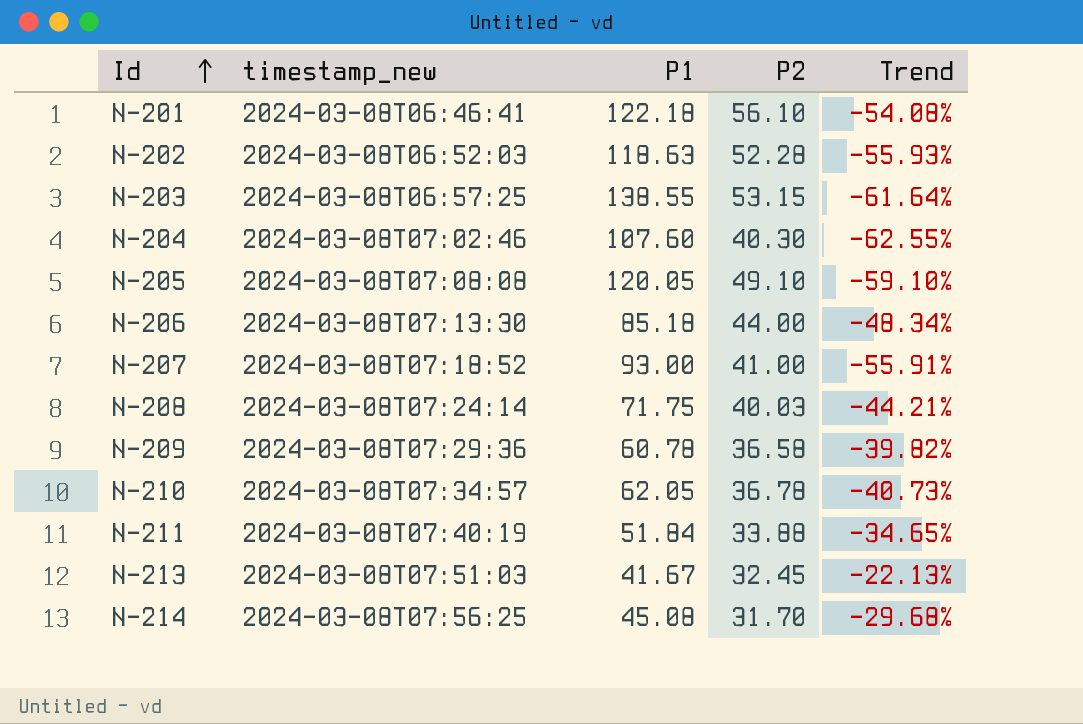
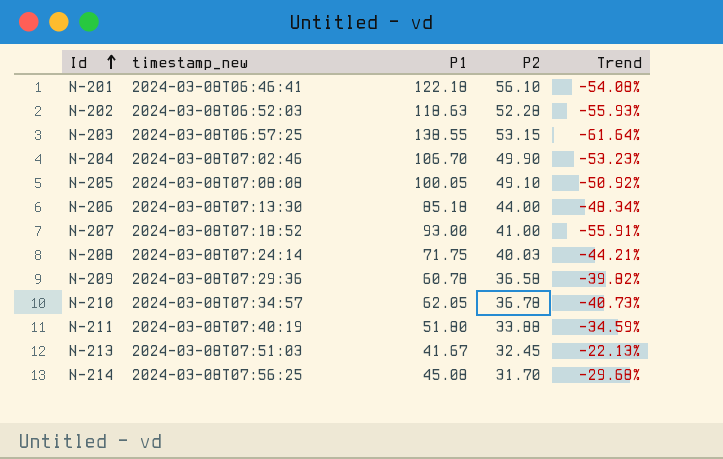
N-204 | P1: 107.60 -> 106.70
N-204 | P2: 40.30 -> 49.90
N-204 | Trend: -62.55% -> -53.23%
N-205 | P1: 120.05 -> 100.05
N-205 | Trend: -59.10% -> -50.92%
N-211 | P1: 51.84 -> 51.80
N-211 | Trend: -34.65% -> -34.59%

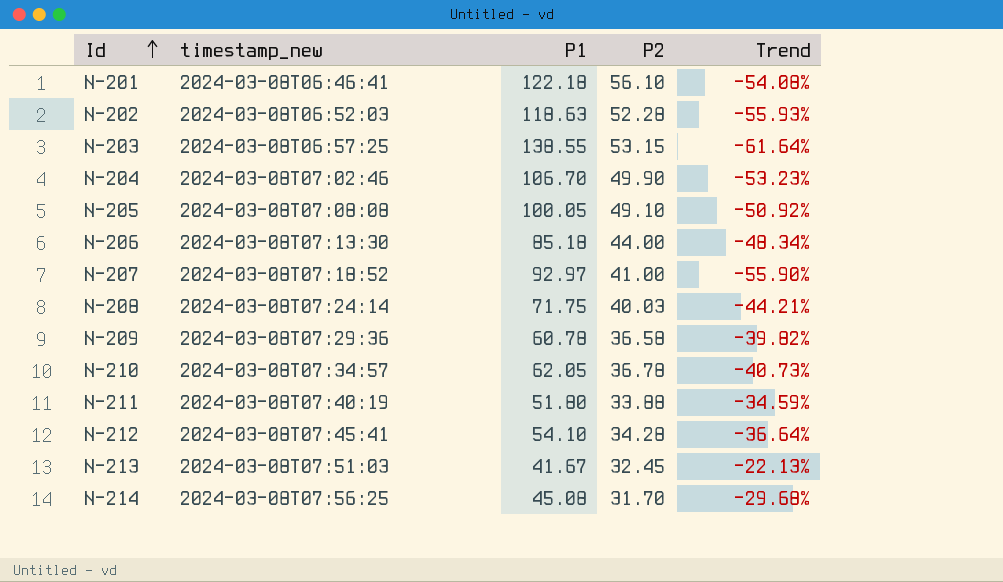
N-207 | P1: 93.00 -> 92.97
N-207 | Trend: -55.91% -> -55.90%
row N-212: none -> 2024-03-08T07:45:41 | 54.10 | 34.28 | -36.64%

